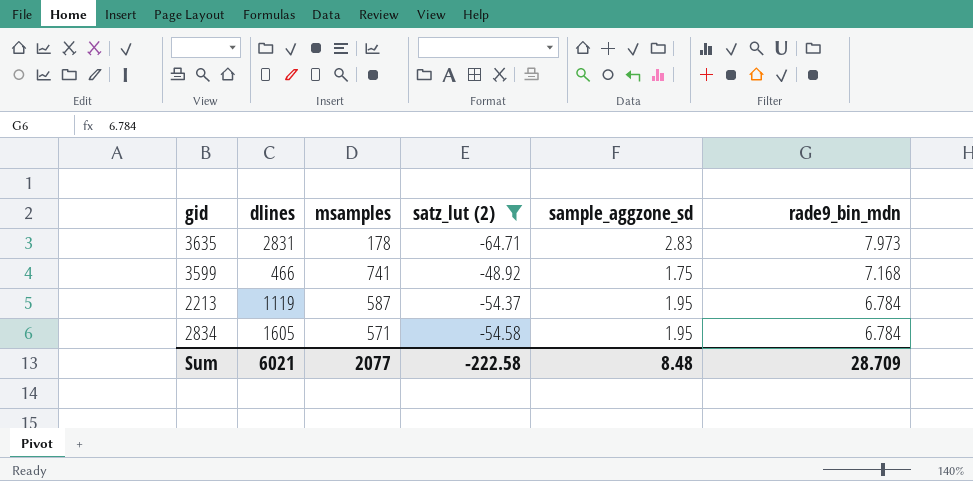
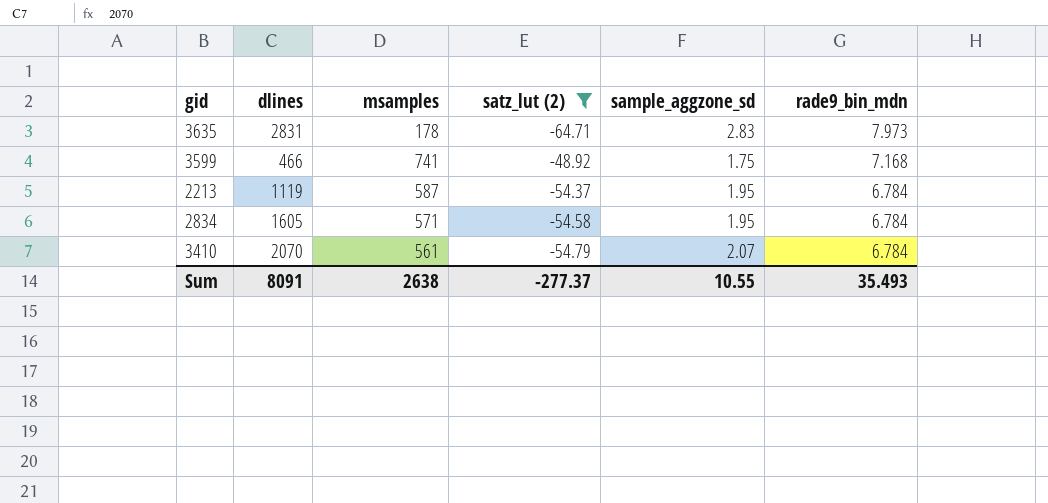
row 3410: none -> 2070 | 561 | -54.79 | 2.07 | 6.784
Sum | dlines: 6021 -> 8091
Sum | msamples: 2077 -> 2638
Sum | satz_lut (2): -222.58 -> -277.37
Sum | sample_aggzone_sd: 8.48 -> 10.55
Sum | rade9_bin_mdn: 28.709 -> 35.493

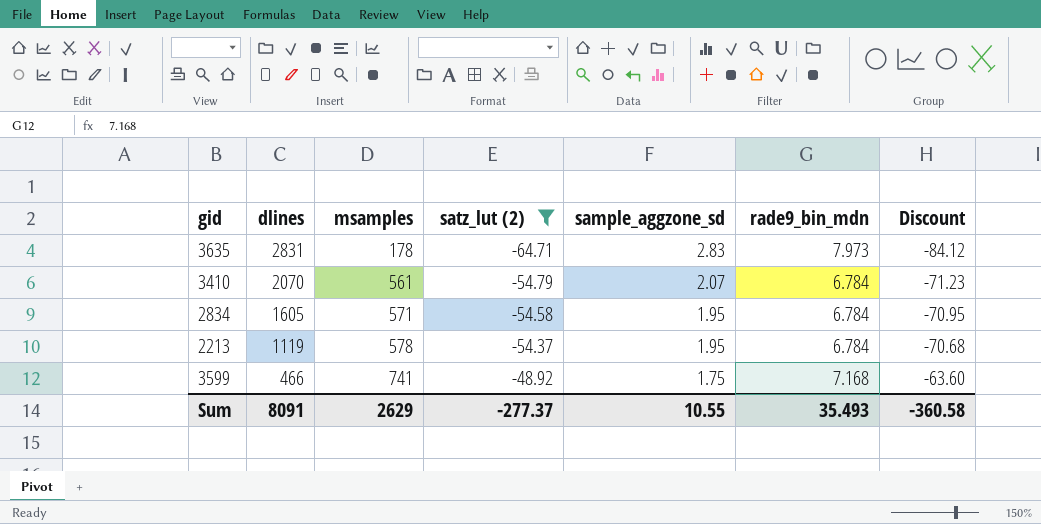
row order: rade9_bin_mdn descending -> dlines descending
column Discount | formula: none -> [satz_lut (2)] * 1.3
2213 | msamples: 587 -> 578
Sum | msamples: 2638 -> 2629

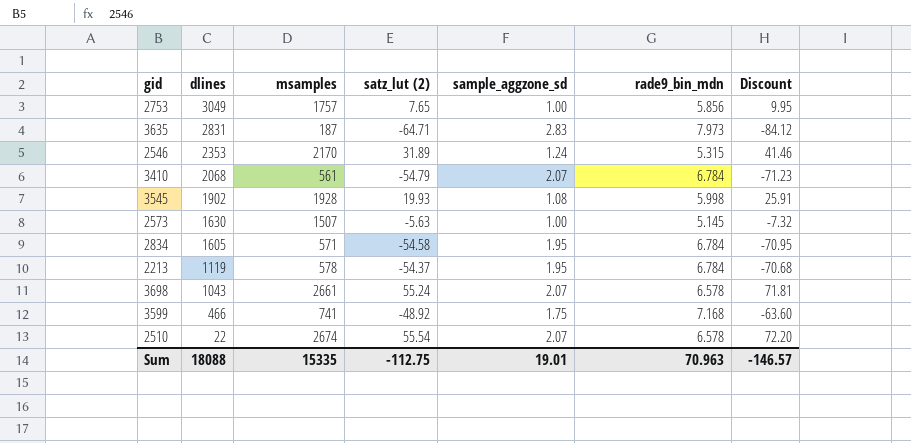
filter: satz_lut (2) <= -48.92 -> none
3635 | msamples: 178 -> 187
3410 | dlines: 2070 -> 2068
Sum | dlines: 8091 -> 18088
Sum | msamples: 2629 -> 15335
Sum | satz_lut (2): -277.37 -> -112.75
Sum | sample_aggzone_sd: 10.55 -> 19.01
Sum | rade9_bin_mdn: 35.493 -> 70.963
Sum | Discount: -360.58 -> -146.57

